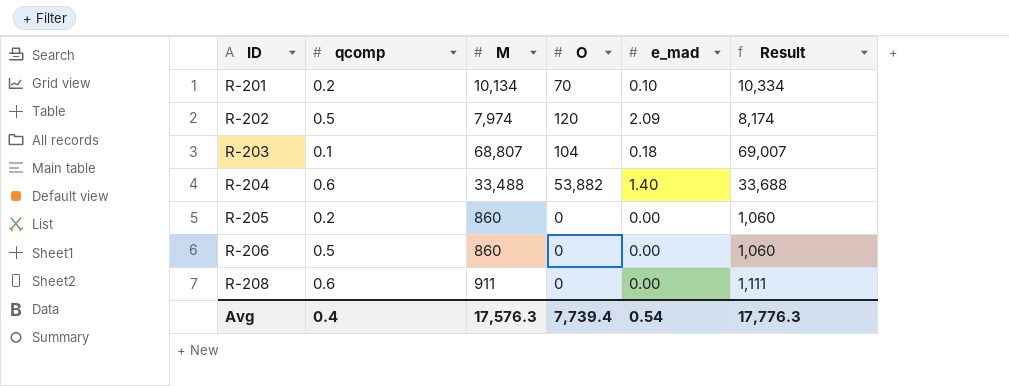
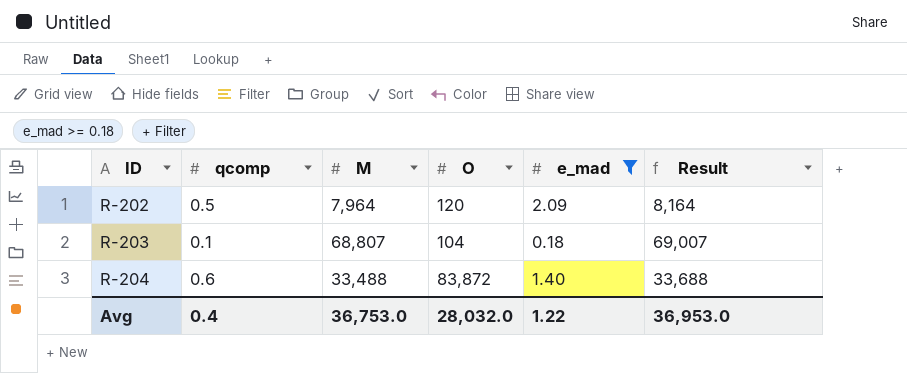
filter: none -> e_mad >= 0.18
R-202 | M: 7,974 -> 7,964
R-202 | Result: 8,174 -> 8,164
R-204 | O: 53,882 -> 83,872
Avg | M: 17,576.3 -> 36,753.0
Avg | O: 7,739.4 -> 28,032.0
Avg | e_mad: 0.54 -> 1.22
Avg | Result: 17,776.3 -> 36,953.0

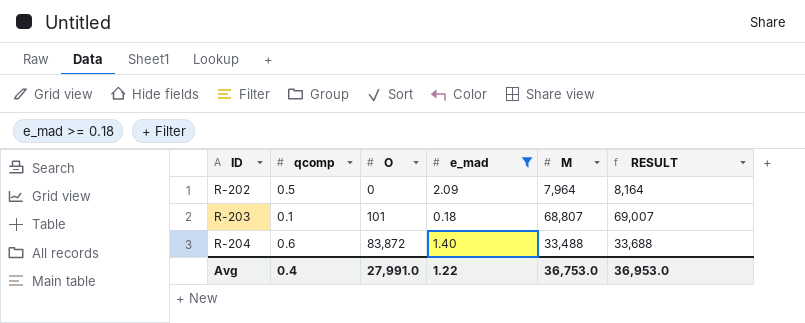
column M | position: 3 -> 5
column name: Result -> RESULT
R-202 | O: 120 -> 0
R-203 | O: 104 -> 101
Avg | O: 28,032.0 -> 27,991.0

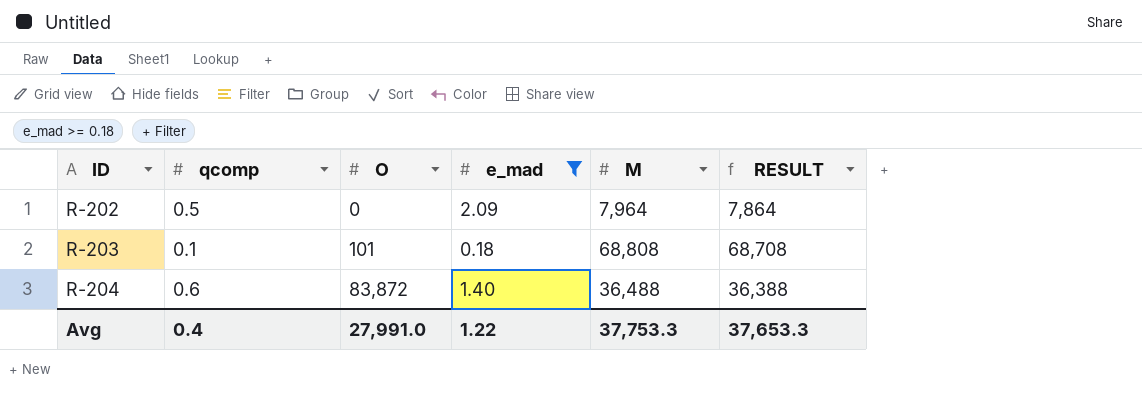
column RESULT | formula: [M] + 200 -> [M] - 100
R-203 | M: 68,807 -> 68,808
R-204 | M: 33,488 -> 36,488
Avg | M: 36,753.0 -> 37,753.3
Avg | RESULT: 36,953.0 -> 37,653.3

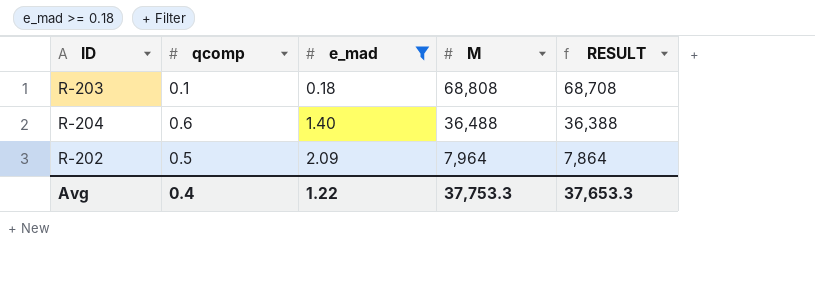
row order: ID ascending -> e_mad ascending
column O | position: 3 -> none

